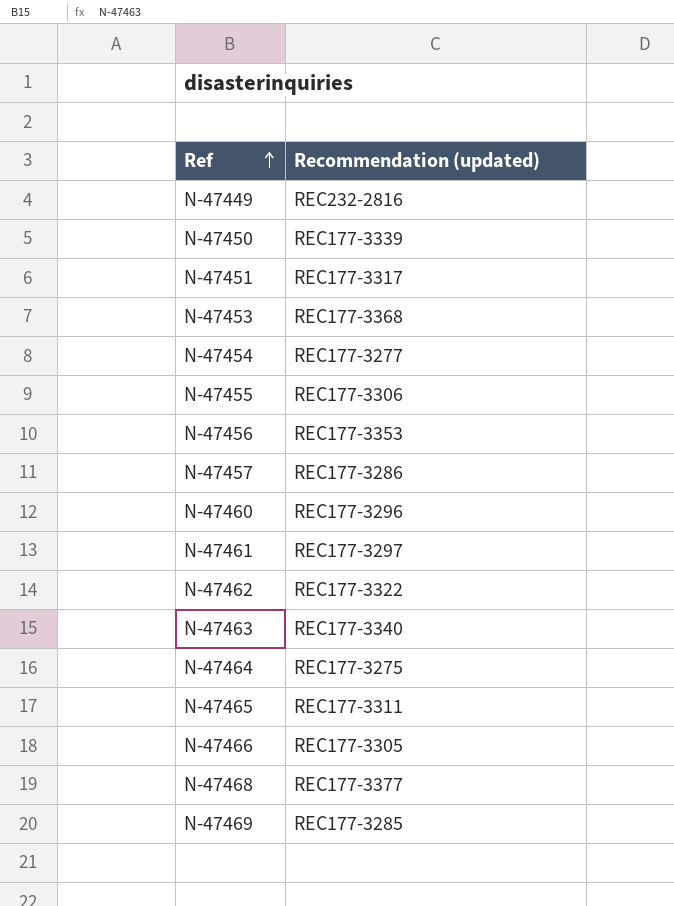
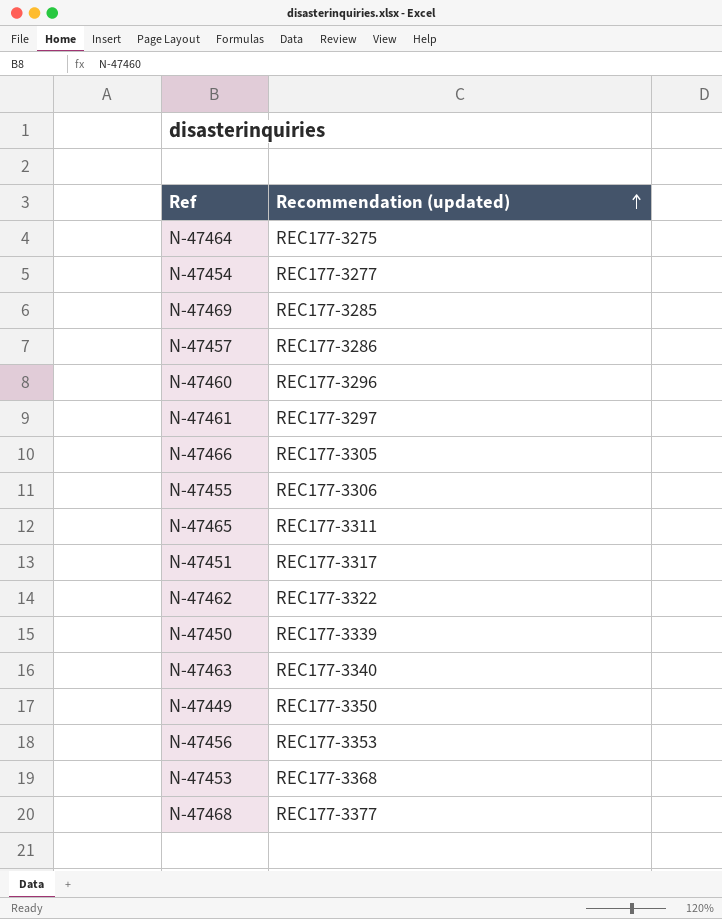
row order: Ref ascending -> Recommendation (updated) ascending
N-47449 | Recommendation (updated): REC232-2816 -> REC177-3350

